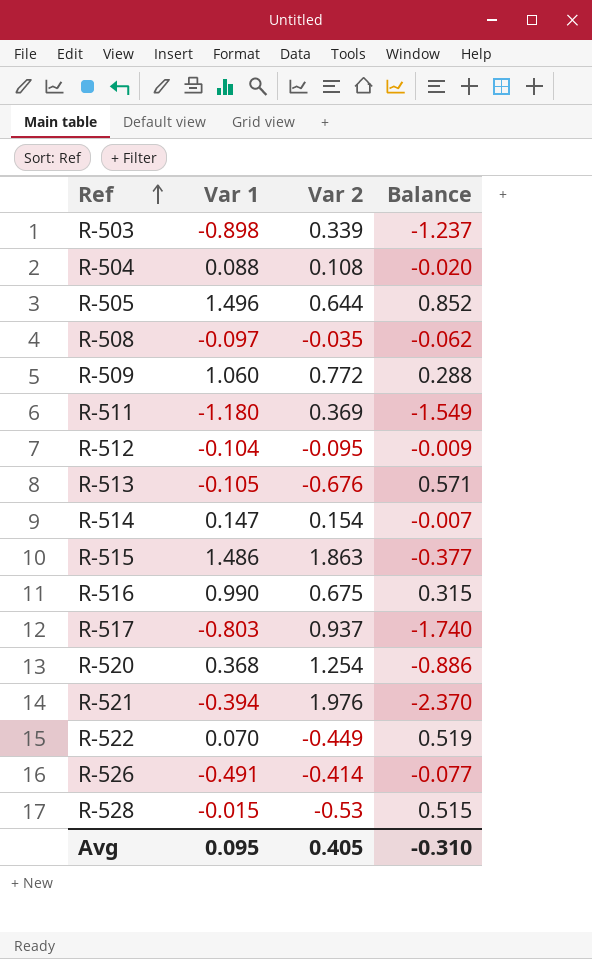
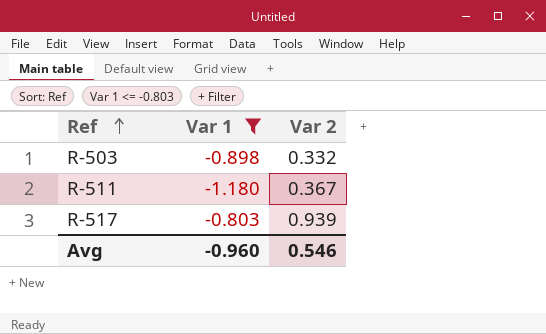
filter: none -> Var 1 <= -0.803
column Balance | formula: [Var 1] - [Var 2] -> none
R-503 | Var 2: 0.339 -> 0.332
R-511 | Var 2: 0.369 -> 0.367
R-517 | Var 2: 0.937 -> 0.939
Avg | Var 1: 0.095 -> -0.960
Avg | Var 2: 0.405 -> 0.546

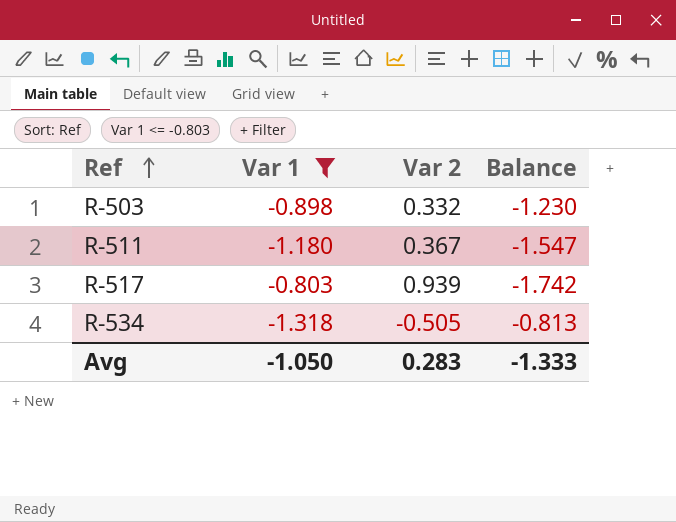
column Balance | formula: none -> [Var 1] - [Var 2]
row R-534: none -> -1.318 | -0.505 | -0.813
Avg | Var 1: -0.960 -> -1.050
Avg | Var 2: 0.546 -> 0.283

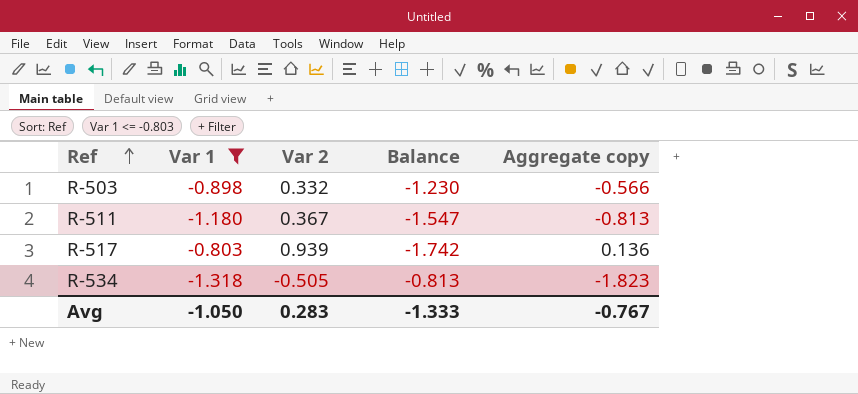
column Aggregate copy | formula: none -> [Var 1] + [Var 2]

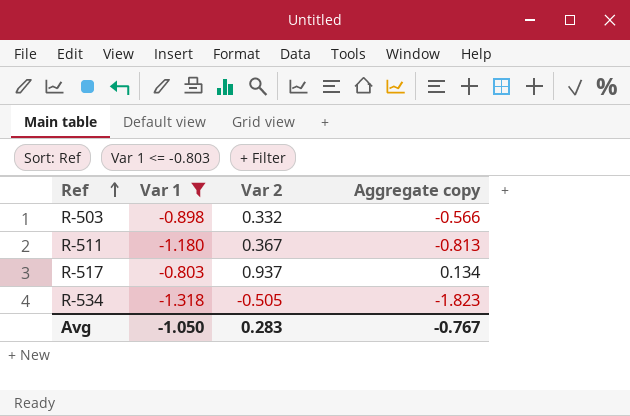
column Balance | formula: [Var 1] - [Var 2] -> none
R-517 | Var 2: 0.939 -> 0.937
R-517 | Aggregate copy: 0.136 -> 0.134

